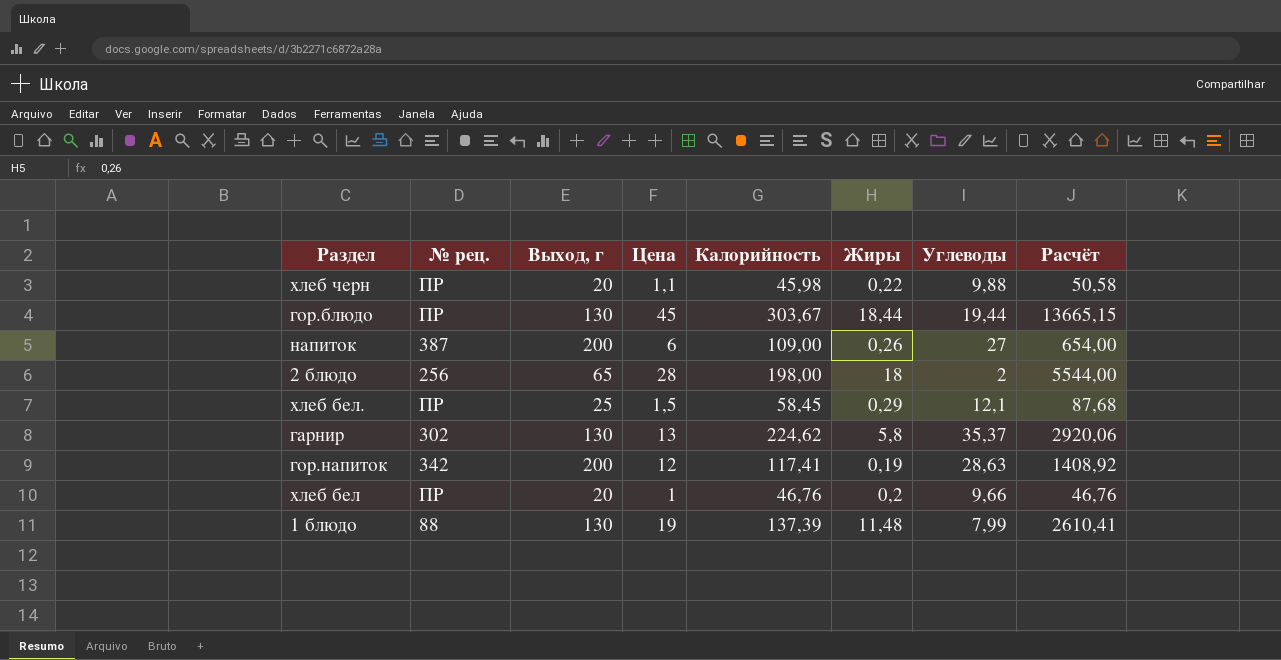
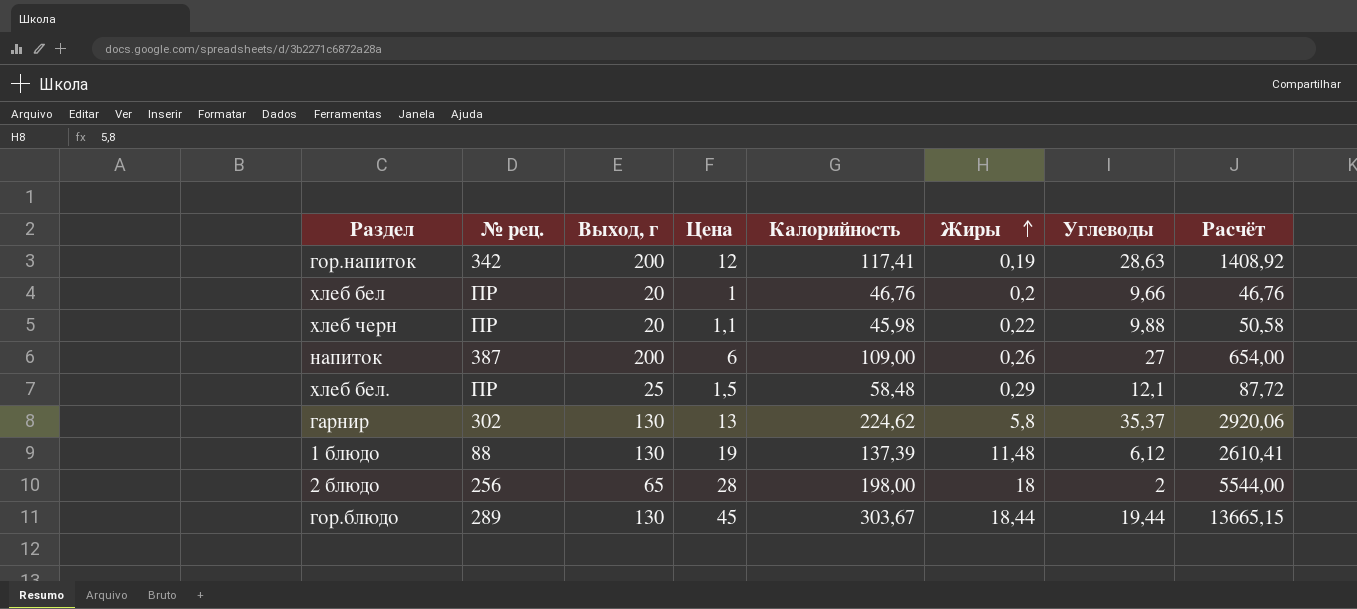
row order: none -> Жиры ascending
хлеб бел. | Калорийность: 58,45 -> 58,48
хлеб бел. | Расчёт: 87,68 -> 87,72
1 блюдо | Углеводы: 7,99 -> 6,12
гор.блюдо | № рец.: ПР -> 289

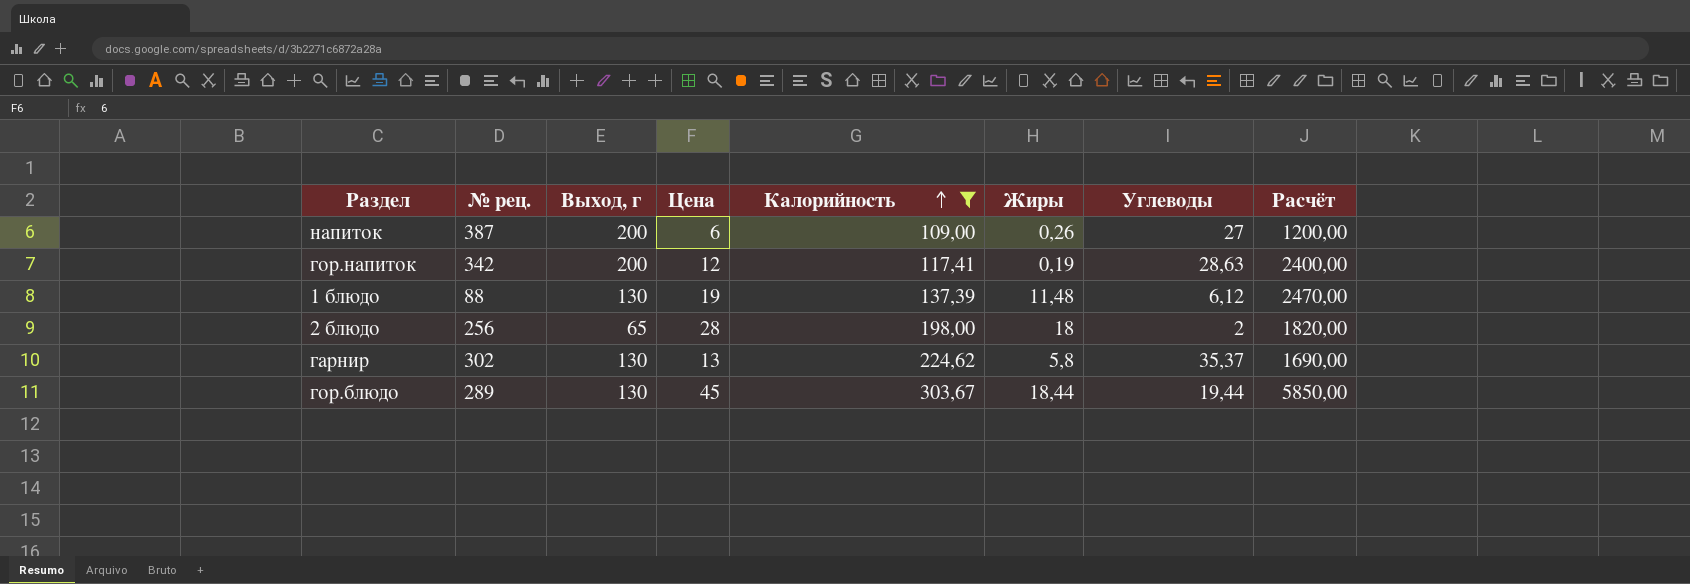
filter: none -> Калорийность >= 109,00
row order: Жиры ascending -> Калорийность ascending
column Расчёт | formula: [Цена] * [Калорийность] -> [Выход, г] * [Цена]

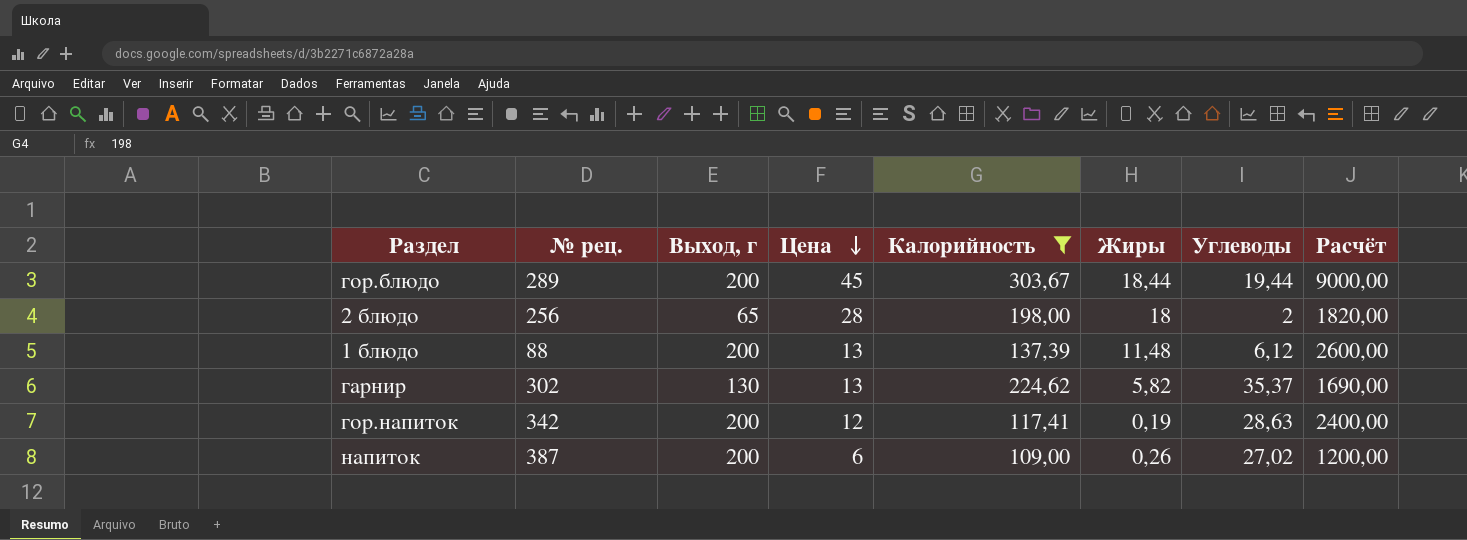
row order: Калорийность ascending -> Цена descending
гор.блюдо | Выход, г: 130 -> 200
гор.блюдо | Расчёт: 5850,00 -> 9000,00
1 блюдо | Выход, г: 130 -> 200
1 блюдо | Цена: 19 -> 13
1 блюдо | Расчёт: 2470,00 -> 2600,00
гарнир | Жиры: 5,8 -> 5,82
напиток | Углеводы: 27 -> 27,02

